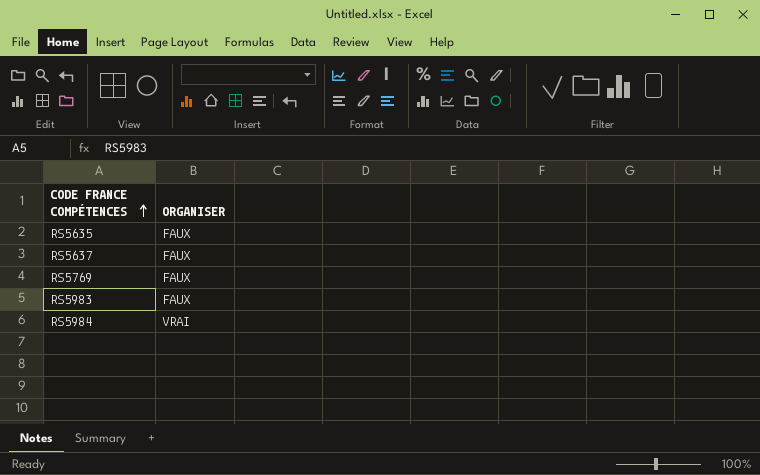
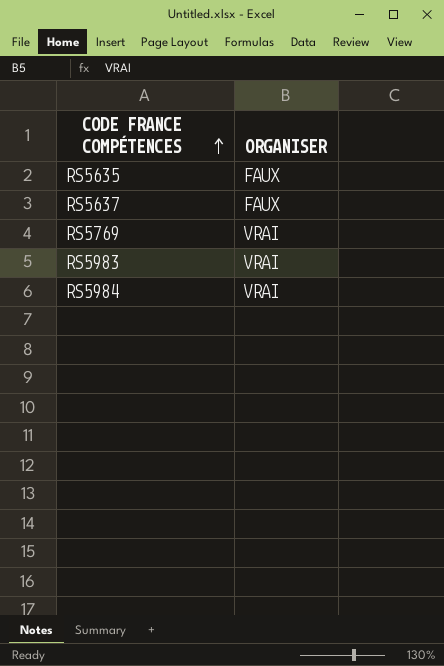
RS5769 | ORGANISER: FAUX -> VRAI
RS5983 | ORGANISER: FAUX -> VRAI

